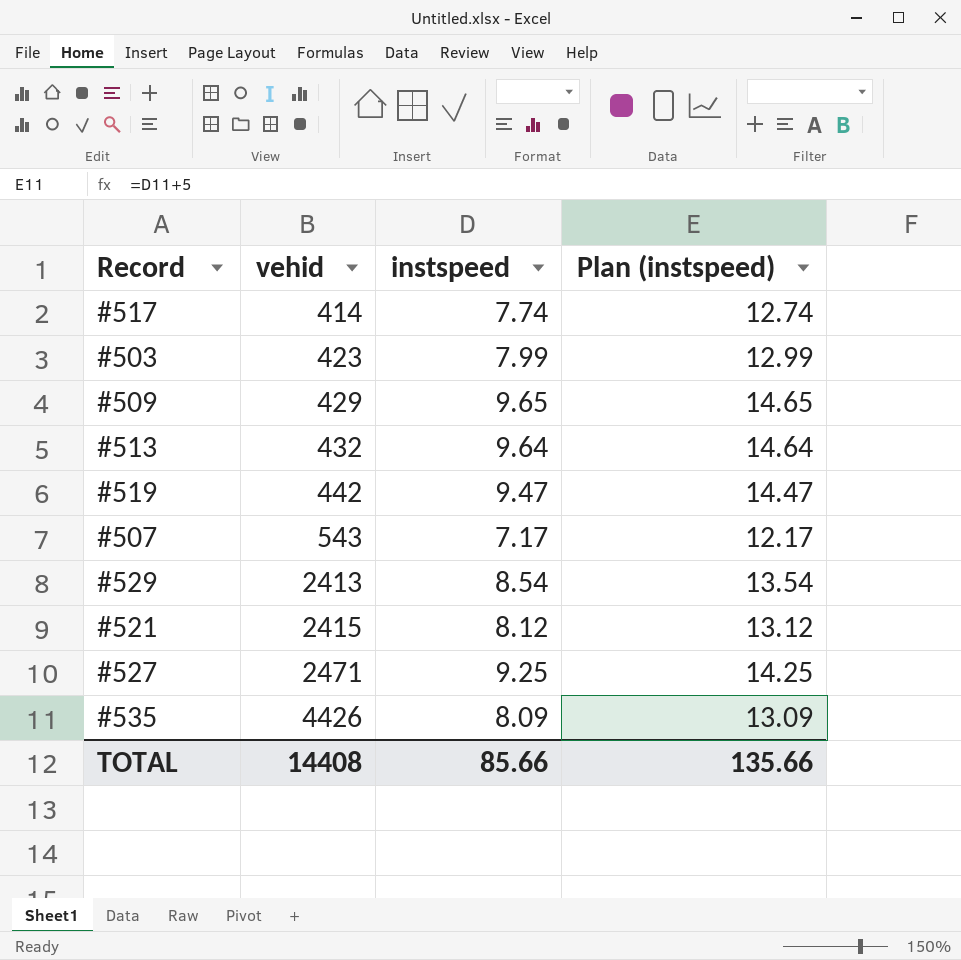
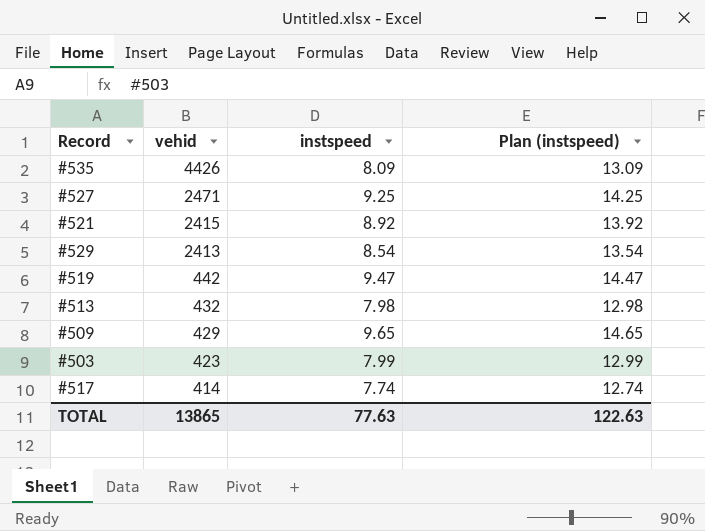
row order: vehid ascending -> vehid descending
row #507: 543 | 7.17 | 12.17 -> none
#521 | instspeed: 8.12 -> 8.92
#521 | Plan (instspeed): 13.12 -> 13.92
#513 | instspeed: 9.64 -> 7.98
#513 | Plan (instspeed): 14.64 -> 12.98
TOTAL | vehid: 14408 -> 13865
TOTAL | instspeed: 85.66 -> 77.63
TOTAL | Plan (instspeed): 135.66 -> 122.63

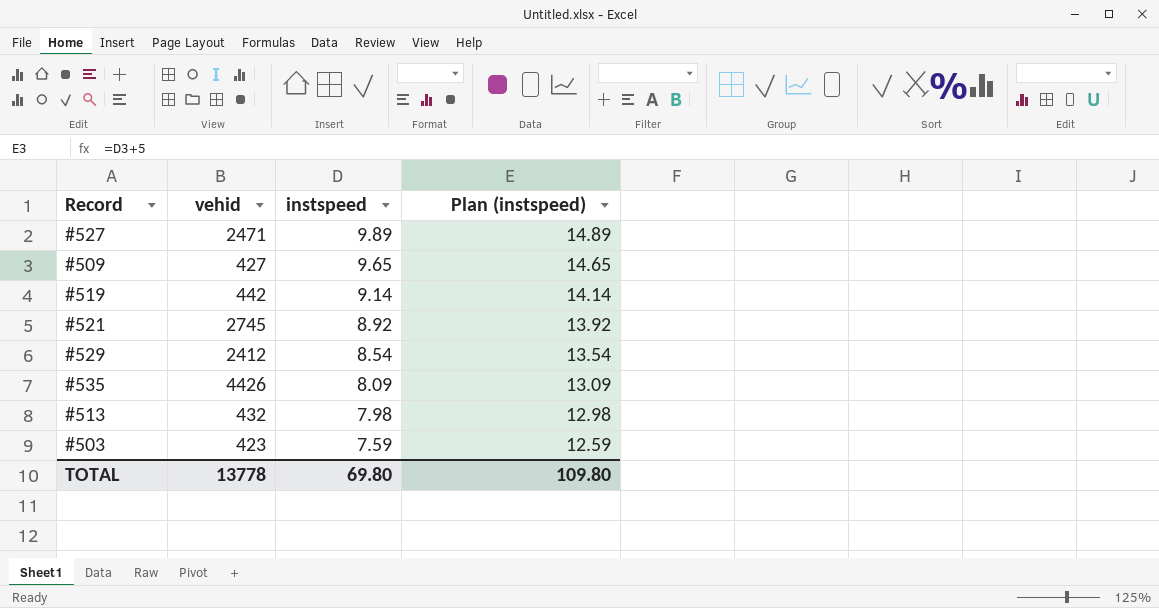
row order: vehid descending -> instspeed descending
row #517: 414 | 7.74 | 12.74 -> none
#527 | instspeed: 9.25 -> 9.89
#527 | Plan (instspeed): 14.25 -> 14.89
#509 | vehid: 429 -> 427
#519 | instspeed: 9.47 -> 9.14
#519 | Plan (instspeed): 14.47 -> 14.14
#521 | vehid: 2415 -> 2745
#529 | vehid: 2413 -> 2412
#503 | instspeed: 7.99 -> 7.59
#503 | Plan (instspeed): 12.99 -> 12.59
TOTAL | vehid: 13865 -> 13778
TOTAL | instspeed: 77.63 -> 69.80
TOTAL | Plan (instspeed): 122.63 -> 109.80

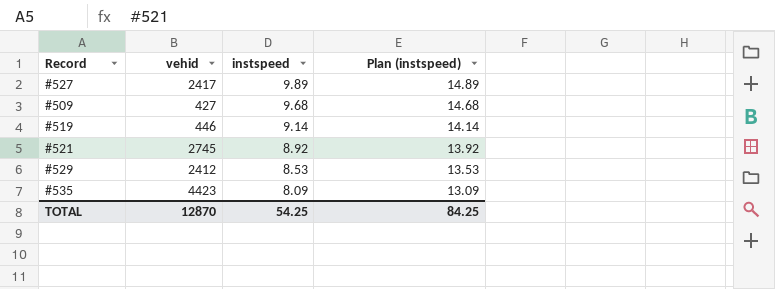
row #513: 432 | 7.98 | 12.98 -> none
row #503: 423 | 7.59 | 12.59 -> none
#527 | vehid: 2471 -> 2417
#509 | instspeed: 9.65 -> 9.68
#509 | Plan (instspeed): 14.65 -> 14.68
#519 | vehid: 442 -> 446
#529 | instspeed: 8.54 -> 8.53
#529 | Plan (instspeed): 13.54 -> 13.53
#535 | vehid: 4426 -> 4423
TOTAL | vehid: 13778 -> 12870
TOTAL | instspeed: 69.80 -> 54.25
TOTAL | Plan (instspeed): 109.80 -> 84.25

